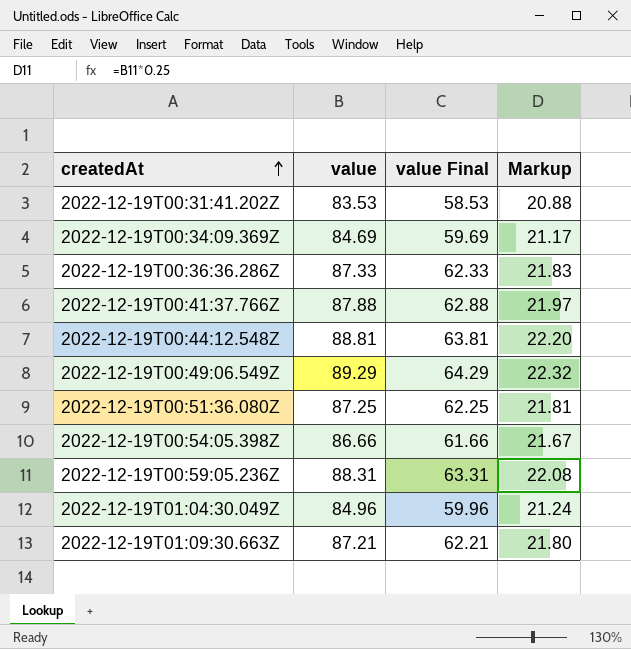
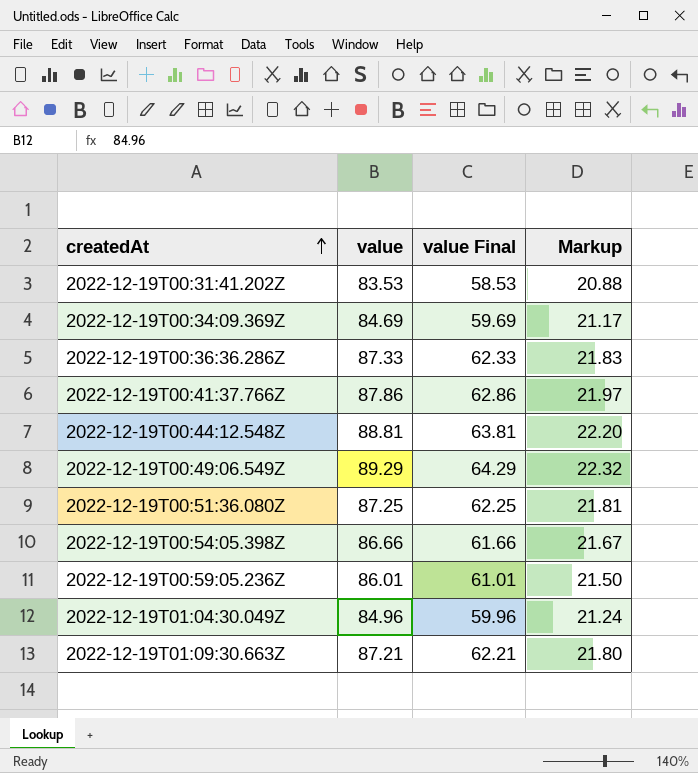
2022-12-19T00:41:37.766Z | value: 87.88 -> 87.86
2022-12-19T00:41:37.766Z | value Final: 62.88 -> 62.86
2022-12-19T00:59:05.236Z | value: 88.31 -> 86.01
2022-12-19T00:59:05.236Z | value Final: 63.31 -> 61.01
2022-12-19T00:59:05.236Z | Markup: 22.08 -> 21.50

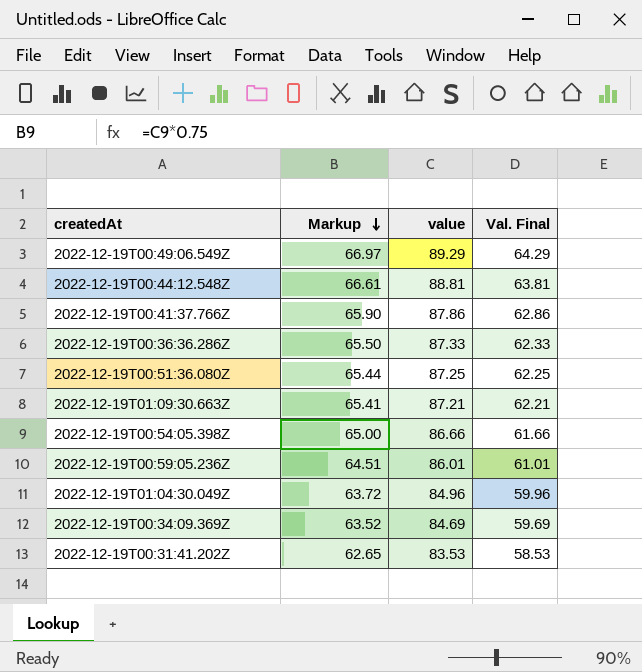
row order: createdAt ascending -> Markup descending
column Markup | formula: [value] * 0.25 -> [value] * 0.75
column Markup | position: 4 -> 2
column name: value Final -> Val. Final

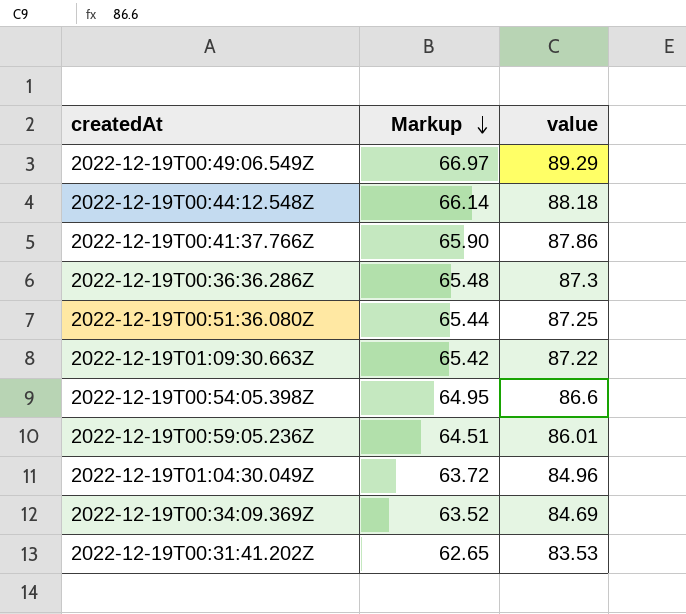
column Val. Final | formula: [value] - 25 -> none
2022-12-19T00:44:12.548Z | Markup: 66.61 -> 66.14
2022-12-19T00:44:12.548Z | value: 88.81 -> 88.18
2022-12-19T00:36:36.286Z | Markup: 65.50 -> 65.48
2022-12-19T00:36:36.286Z | value: 87.33 -> 87.3
2022-12-19T01:09:30.663Z | Markup: 65.41 -> 65.42
2022-12-19T01:09:30.663Z | value: 87.21 -> 87.22
2022-12-19T00:54:05.398Z | Markup: 65.00 -> 64.95
2022-12-19T00:54:05.398Z | value: 86.66 -> 86.6

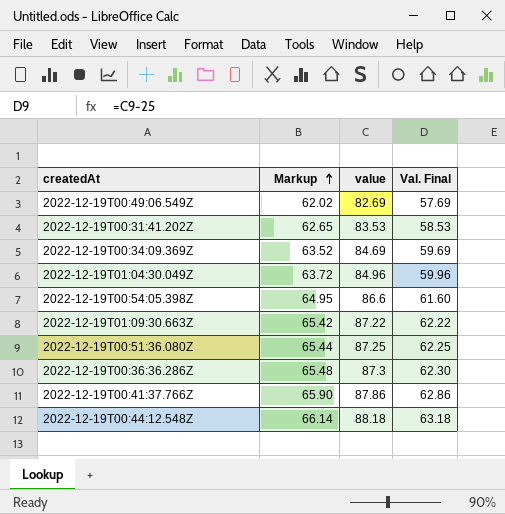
row order: Markup descending -> Markup ascending
column Val. Final | formula: none -> [value] - 25
row 2022-12-19T00:59:05.236Z: 64.51 | 86.01 -> none
2022-12-19T00:49:06.549Z | Markup: 66.97 -> 62.02
2022-12-19T00:49:06.549Z | value: 89.29 -> 82.69

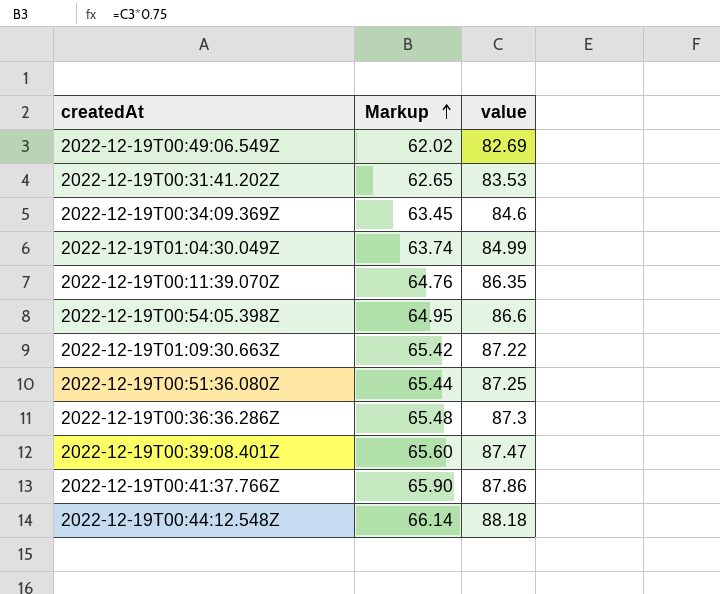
column Val. Final | formula: [value] - 25 -> none
2022-12-19T00:34:09.369Z | Markup: 63.52 -> 63.45
2022-12-19T00:34:09.369Z | value: 84.69 -> 84.6
2022-12-19T01:04:30.049Z | Markup: 63.72 -> 63.74
2022-12-19T01:04:30.049Z | value: 84.96 -> 84.99
row 2022-12-19T00:11:39.070Z: none -> 64.76 | 86.35
row 2022-12-19T00:39:08.401Z: none -> 65.60 | 87.47

